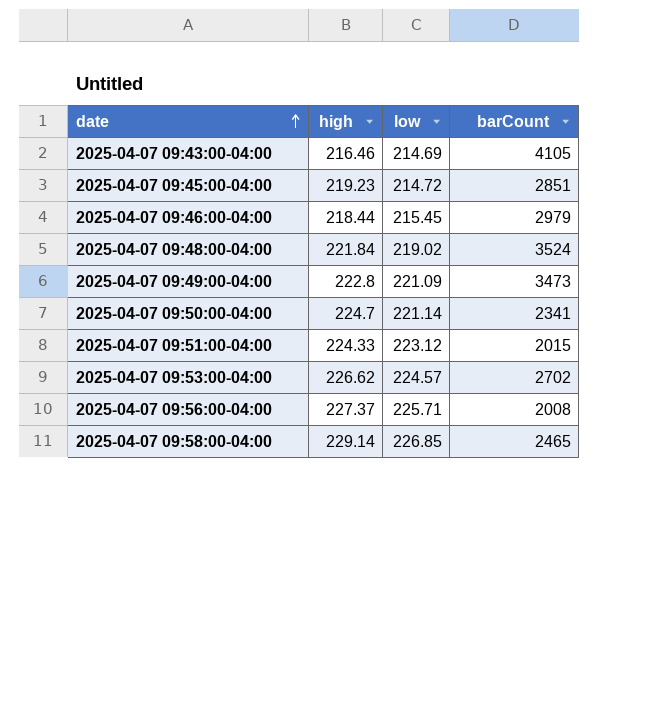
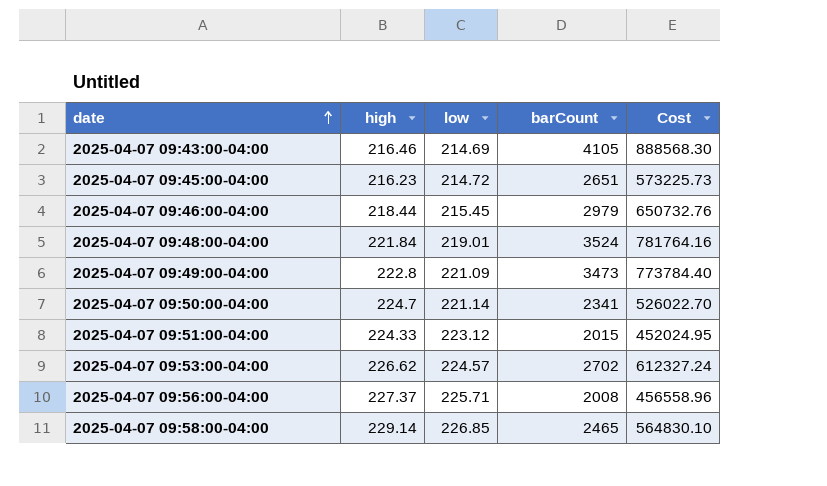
column Cost | formula: none -> [high] * [barCount]
2025-04-07 09:45:00-04:00 | high: 219.23 -> 216.23
2025-04-07 09:45:00-04:00 | barCount: 2851 -> 2651
2025-04-07 09:48:00-04:00 | low: 219.02 -> 219.01

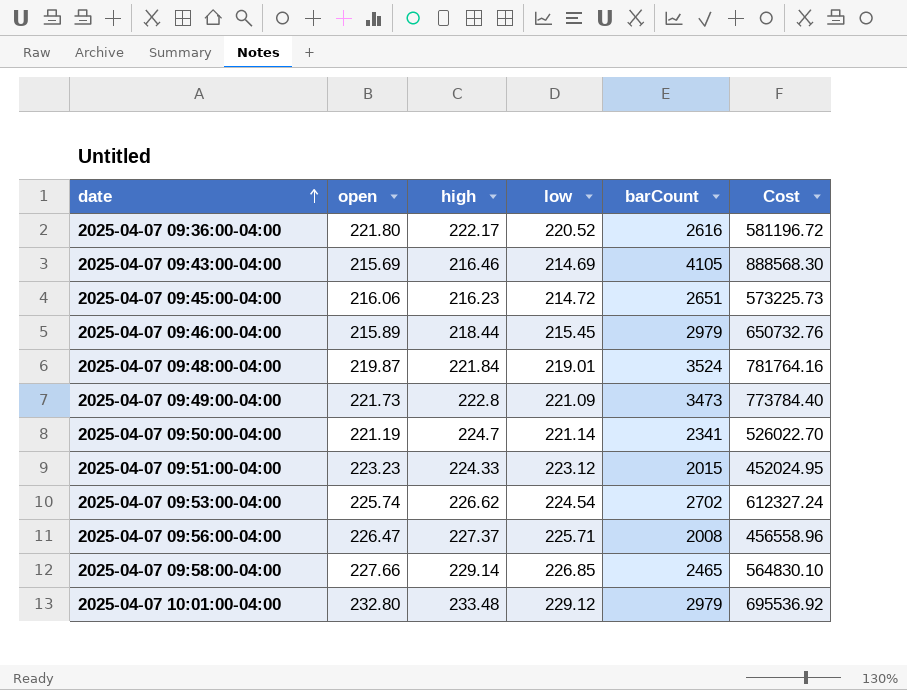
column open | position: none -> 2
row 2025-04-07 09:36:00-04:00: none -> 221.80 | 222.17 | 220.52 | 2616 | 581196.72
2025-04-07 09:53:00-04:00 | low: 224.57 -> 224.54
row 2025-04-07 10:01:00-04:00: none -> 232.80 | 233.48 | 229.12 | 2979 | 695536.92

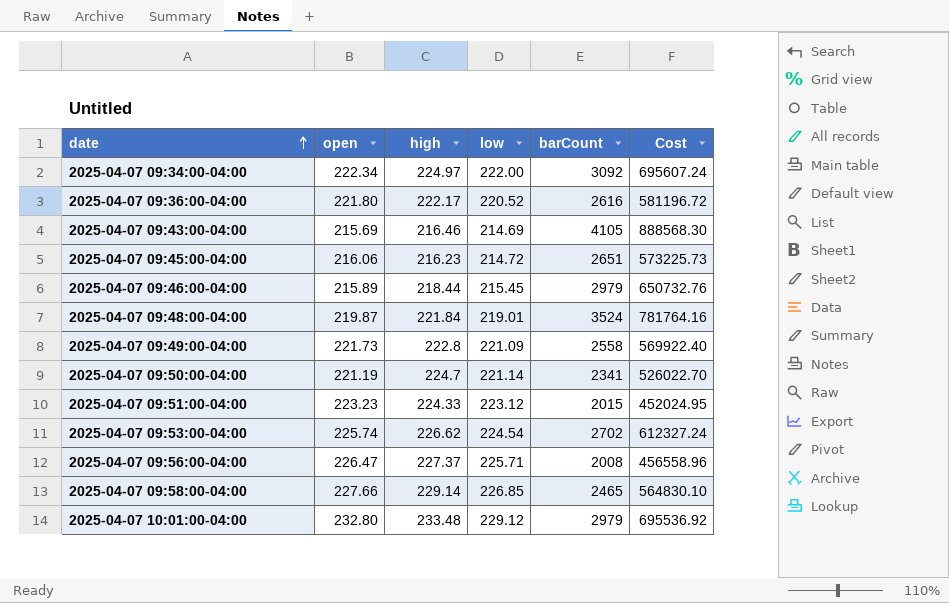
row 2025-04-07 09:34:00-04:00: none -> 222.34 | 224.97 | 222.00 | 3092 | 695607.24
2025-04-07 09:49:00-04:00 | barCount: 3473 -> 2558
2025-04-07 09:49:00-04:00 | Cost: 773784.40 -> 569922.40

